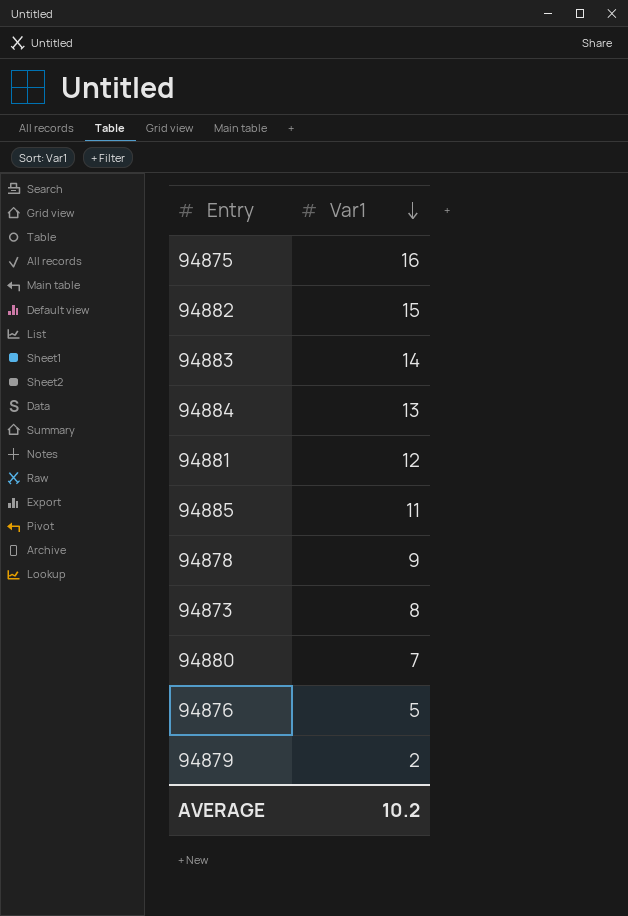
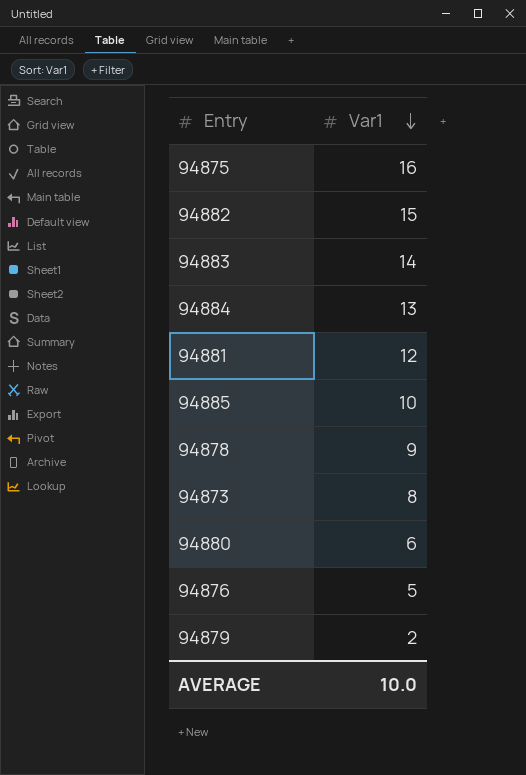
94885 | Var1: 11 -> 10
94880 | Var1: 7 -> 6
AVERAGE | Var1: 10.2 -> 10.0

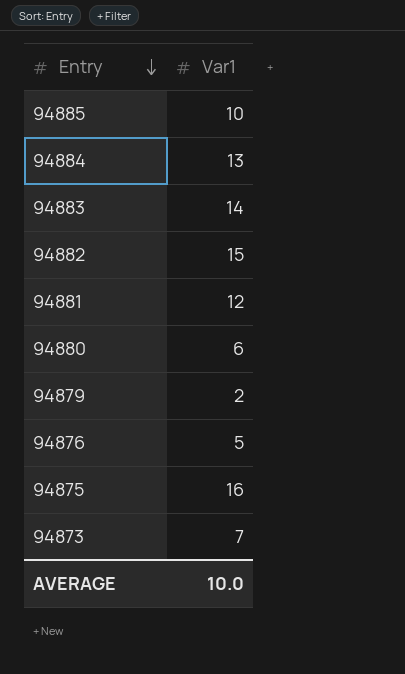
row order: Var1 descending -> Entry descending
row 94878: 9 -> none
94873 | Var1: 8 -> 7

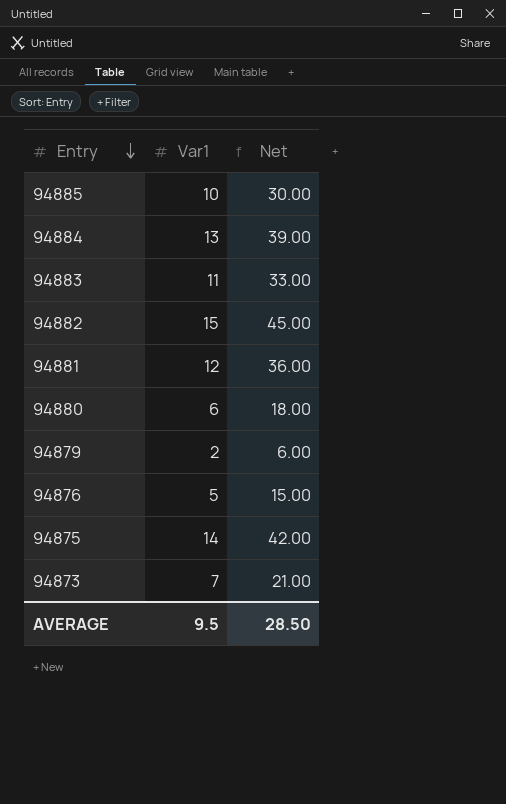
column Net | formula: none -> [Var1] * 3
94883 | Var1: 14 -> 11
94875 | Var1: 16 -> 14
AVERAGE | Var1: 10.0 -> 9.5

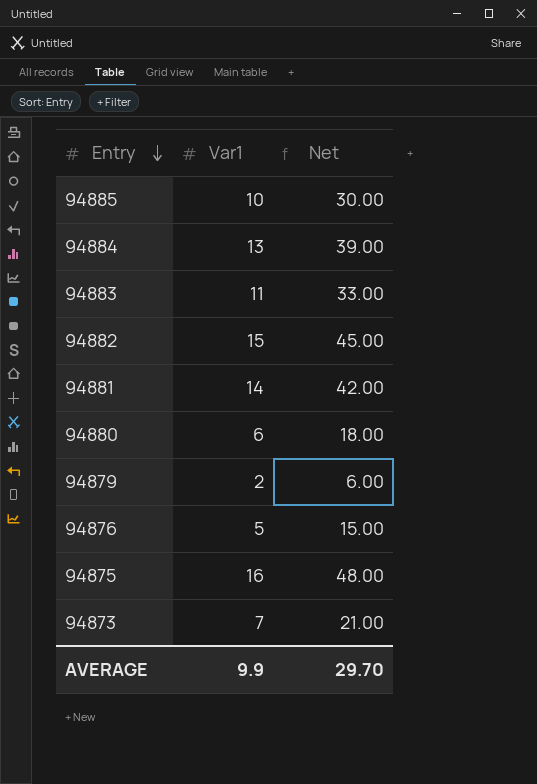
94881 | Var1: 12 -> 14
94881 | Net: 36.00 -> 42.00
94875 | Var1: 14 -> 16
94875 | Net: 42.00 -> 48.00
AVERAGE | Var1: 9.5 -> 9.9
AVERAGE | Net: 28.50 -> 29.70

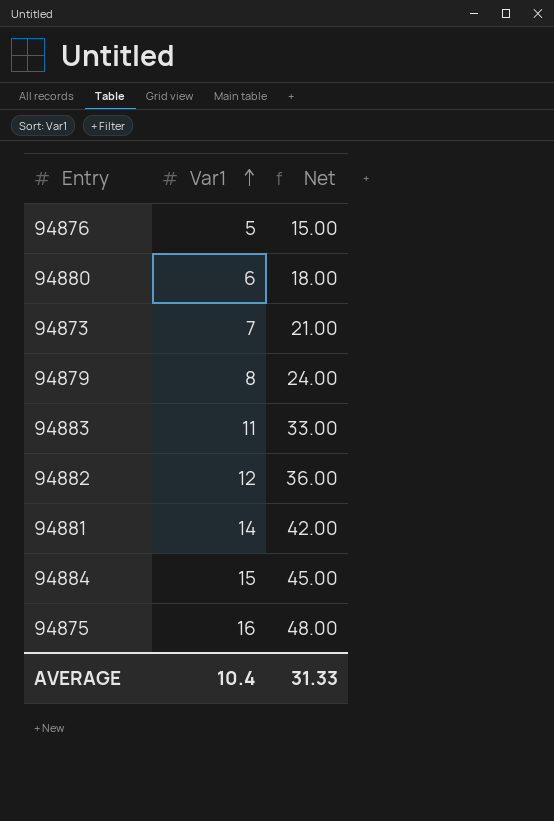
row order: Entry descending -> Var1 ascending
row 94885: 10 | 30.00 -> none
94879 | Var1: 2 -> 8
94879 | Net: 6.00 -> 24.00
94882 | Var1: 15 -> 12
94882 | Net: 45.00 -> 36.00
94884 | Var1: 13 -> 15
94884 | Net: 39.00 -> 45.00
AVERAGE | Var1: 9.9 -> 10.4
AVERAGE | Net: 29.70 -> 31.33

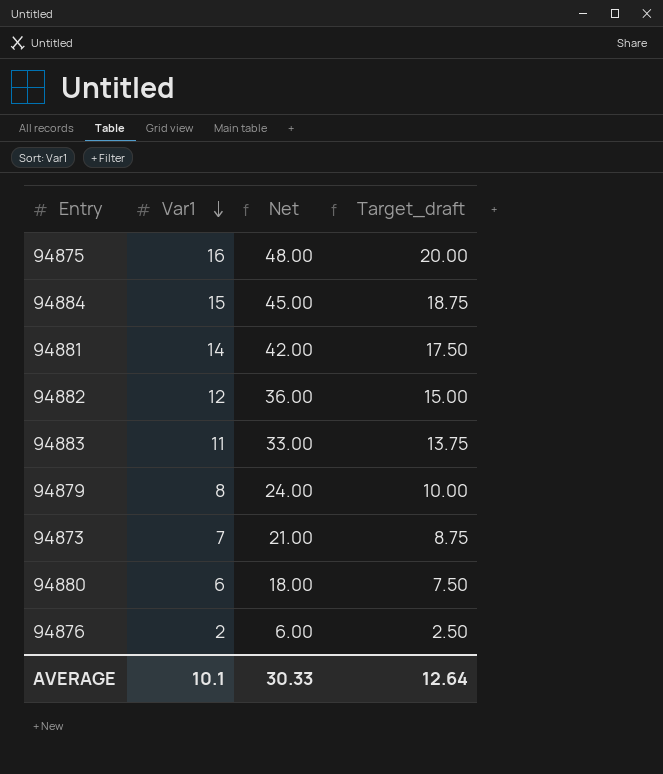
row order: Var1 ascending -> Var1 descending
column Target_draft | formula: none -> [Var1] * 1.25
94876 | Var1: 5 -> 2
94876 | Net: 15.00 -> 6.00
AVERAGE | Var1: 10.4 -> 10.1
AVERAGE | Net: 31.33 -> 30.33

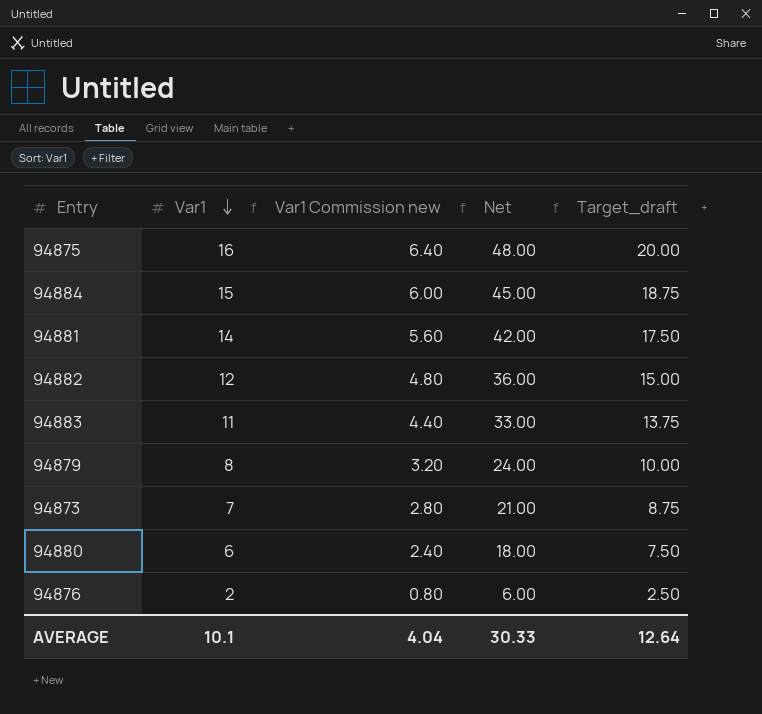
column Var1 Commission new | formula: none -> [Var1] * 0.4

